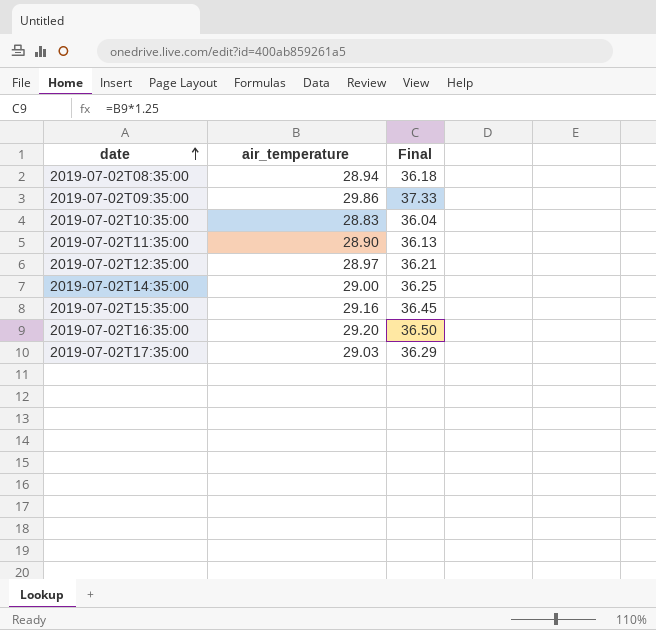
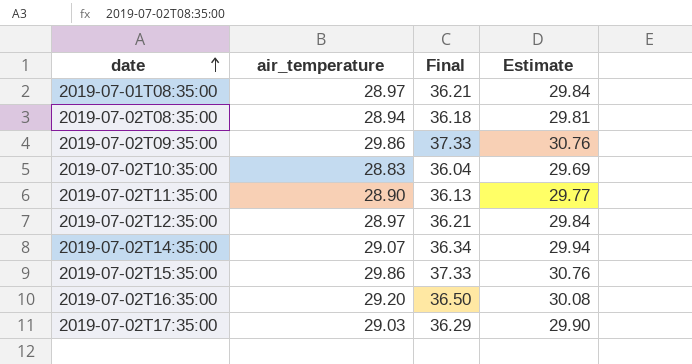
column Estimate | formula: none -> [air_temperature] * 1.03
row 2019-07-01T08:35:00: none -> 28.97 | 36.21 | 29.84
2019-07-02T14:35:00 | air_temperature: 29.00 -> 29.07
2019-07-02T14:35:00 | Final: 36.25 -> 36.34
2019-07-02T15:35:00 | air_temperature: 29.16 -> 29.86
2019-07-02T15:35:00 | Final: 36.45 -> 37.33

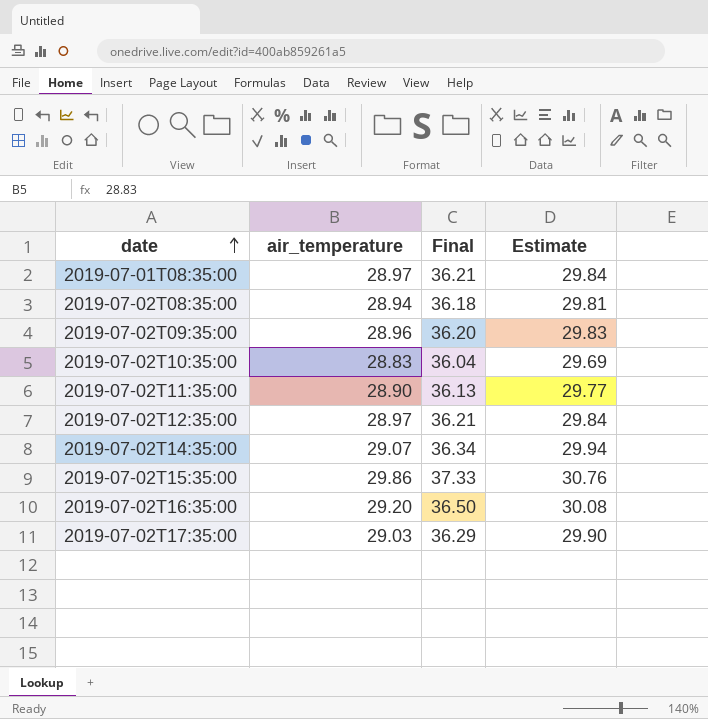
2019-07-02T09:35:00 | air_temperature: 29.86 -> 28.96
2019-07-02T09:35:00 | Final: 37.33 -> 36.20
2019-07-02T09:35:00 | Estimate: 30.76 -> 29.83

